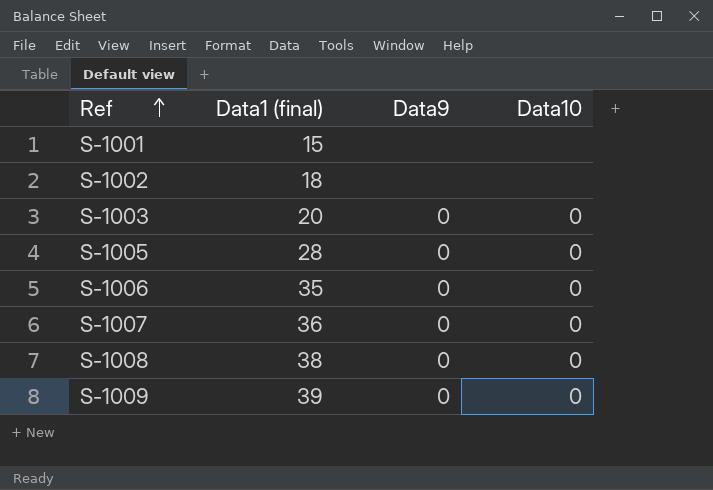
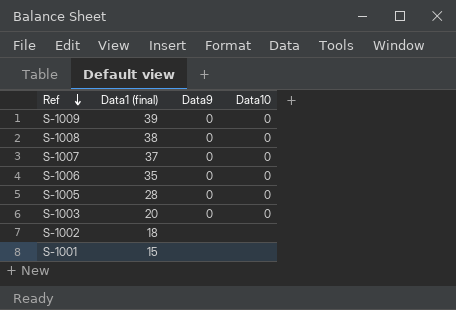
row order: Ref ascending -> Ref descending
S-1007 | Data1 (final): 36 -> 37

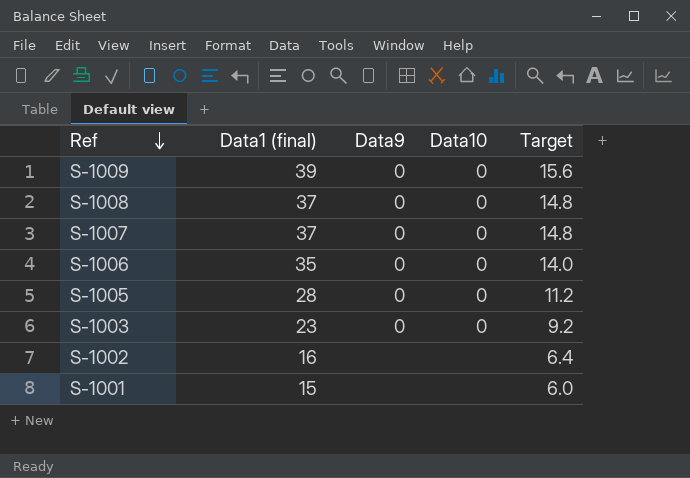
column Target | formula: none -> [Data1 (final)] * 0.4
S-1008 | Data1 (final): 38 -> 37
S-1003 | Data1 (final): 20 -> 23
S-1002 | Data1 (final): 18 -> 16

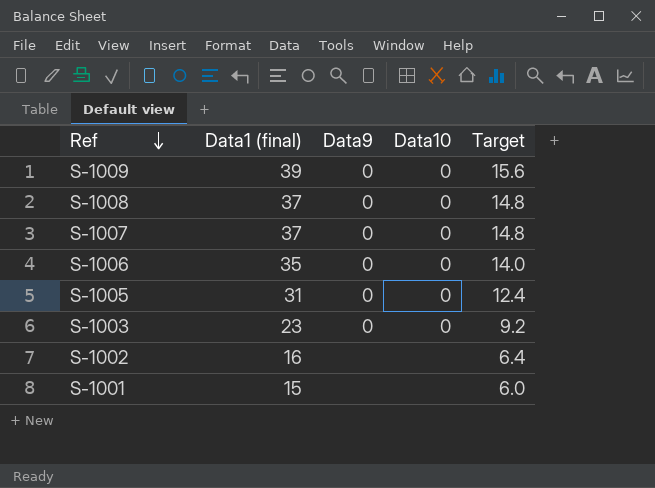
S-1005 | Data1 (final): 28 -> 31
S-1005 | Target: 11.2 -> 12.4

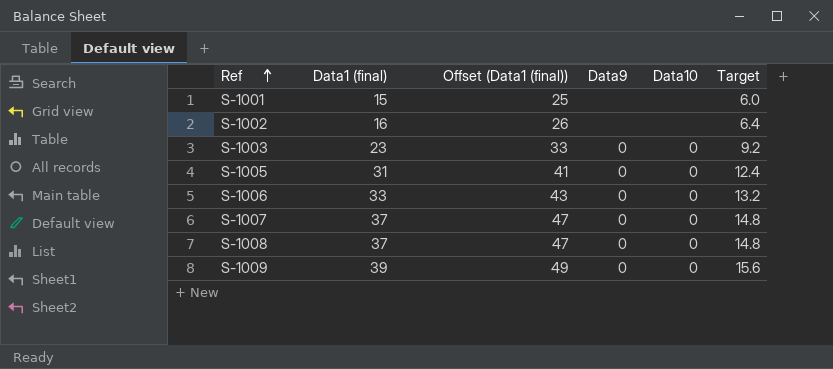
row order: Ref descending -> Ref ascending
column Offset (Data1 (final)) | formula: none -> [Data1 (final)] + 10
S-1006 | Data1 (final): 35 -> 33
S-1006 | Target: 14.0 -> 13.2

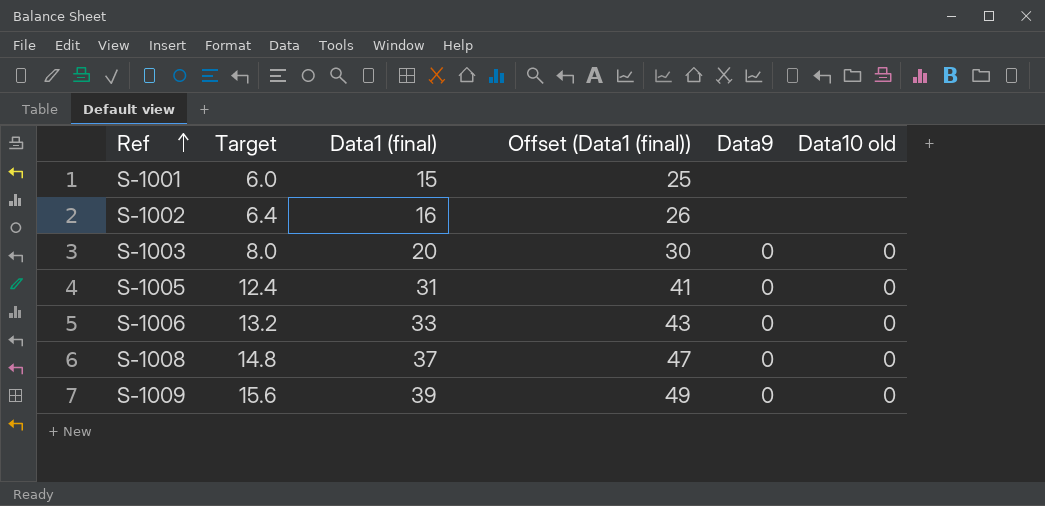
column Target | position: 6 -> 2
column name: Data10 -> Data10 old
row S-1007: 37 | 47 | 0 | 0 | 14.8 -> none
S-1003 | Target: 9.2 -> 8.0
S-1003 | Data1 (final): 23 -> 20
S-1003 | Offset (Data1 (final)): 33 -> 30

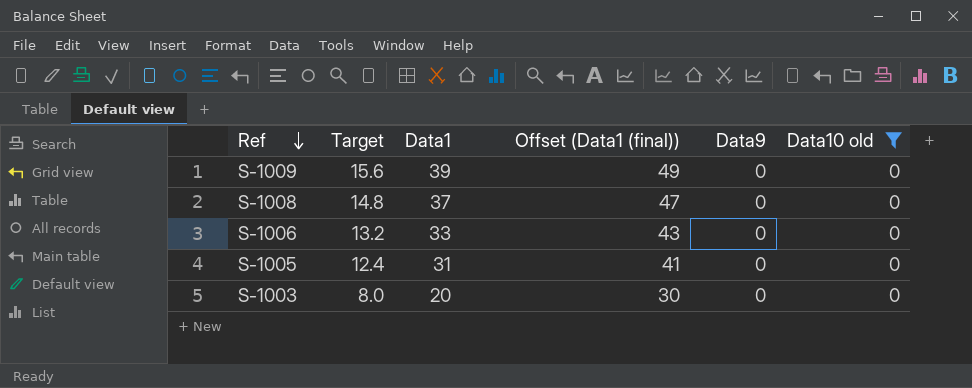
filter: none -> Data10 old = 0
row order: Ref ascending -> Ref descending
column name: Data1 (final) -> Data1

